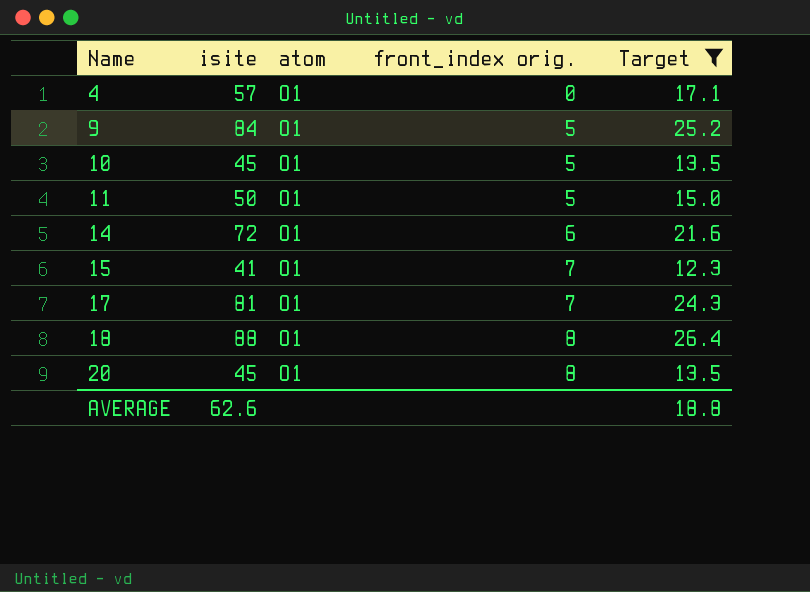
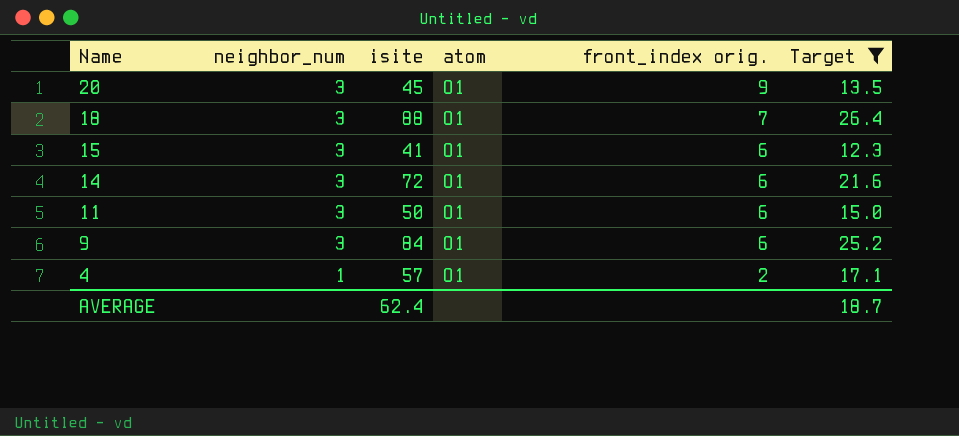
row order: Name ascending -> Name descending
column neighbor_num | position: none -> 2
row 10: 45 | O1 | 5 | 13.5 -> none
row 17: 81 | O1 | 7 | 24.3 -> none
20 | front_index orig.: 8 -> 9
18 | front_index orig.: 8 -> 7
15 | front_index orig.: 7 -> 6
11 | front_index orig.: 5 -> 6
9 | front_index orig.: 5 -> 6
4 | front_index orig.: 0 -> 2
AVERAGE | isite: 62.6 -> 62.4
AVERAGE | Target: 18.8 -> 18.7

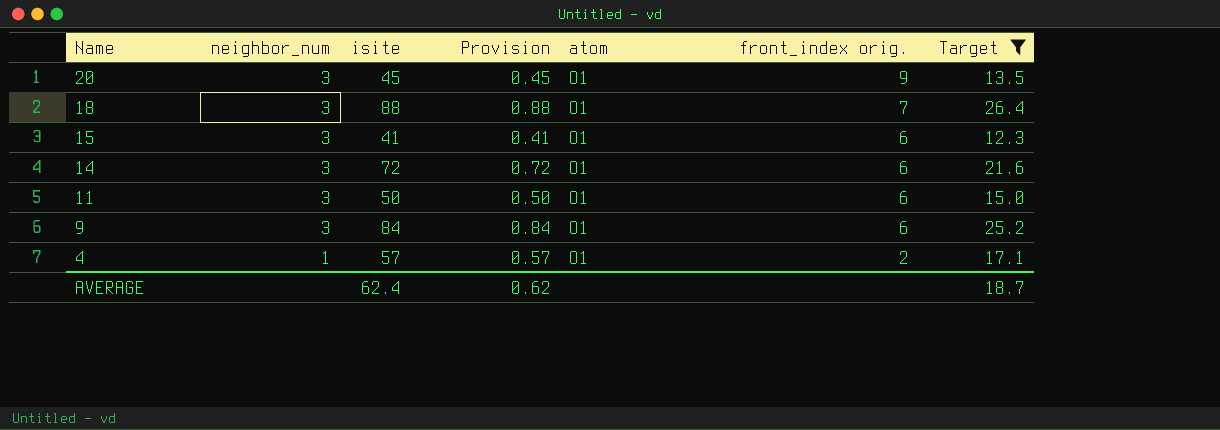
column Provision | formula: none -> [isite] * 0.01

